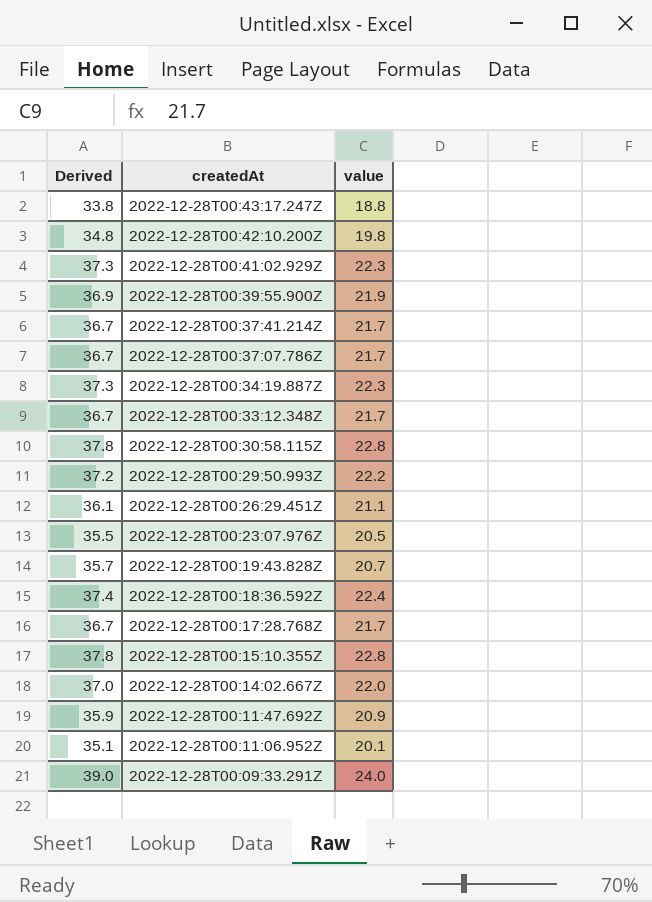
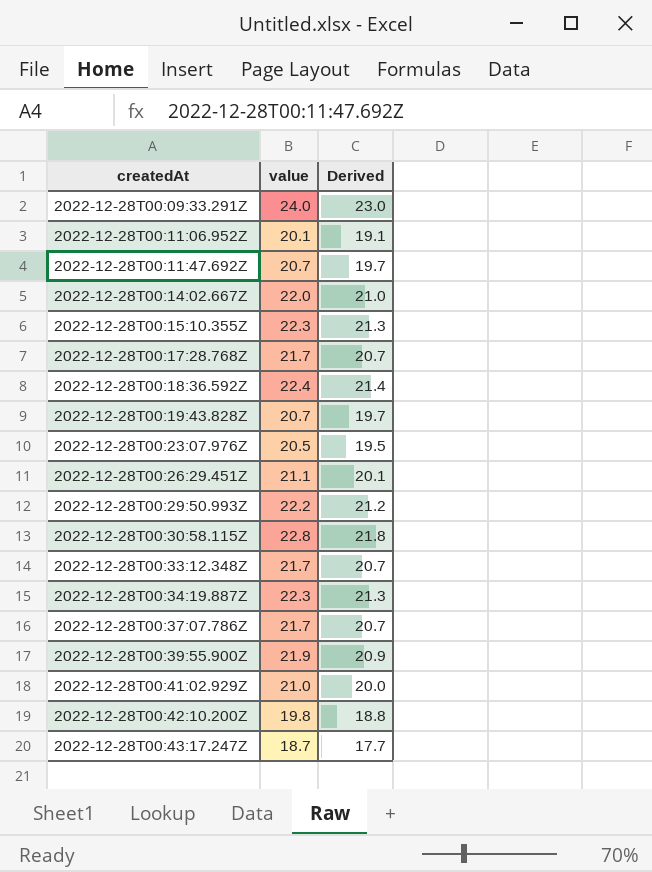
row order: createdAt descending -> createdAt ascending
column Derived | formula: [value] + 15 -> [value] - 1
column Derived | position: 1 -> 3
row 2022-12-28T00:37:41.214Z: 36.7 | 21.7 -> none
2022-12-28T00:11:47.692Z | value: 20.9 -> 20.7
2022-12-28T00:15:10.355Z | value: 22.8 -> 22.3
2022-12-28T00:41:02.929Z | value: 22.3 -> 21.0
2022-12-28T00:43:17.247Z | value: 18.8 -> 18.7

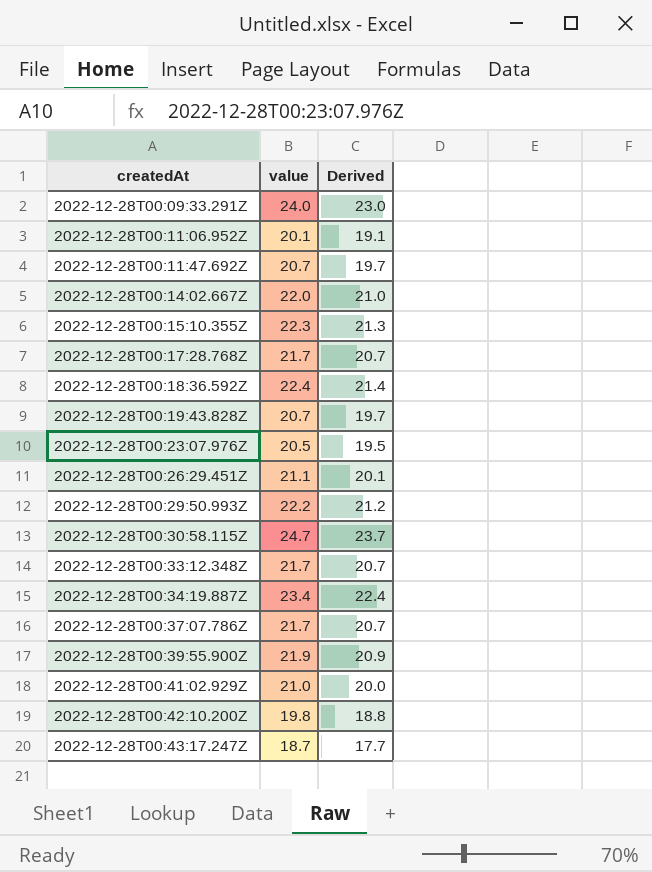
2022-12-28T00:30:58.115Z | value: 22.8 -> 24.7
2022-12-28T00:30:58.115Z | Derived: 21.8 -> 23.7
2022-12-28T00:34:19.887Z | value: 22.3 -> 23.4
2022-12-28T00:34:19.887Z | Derived: 21.3 -> 22.4

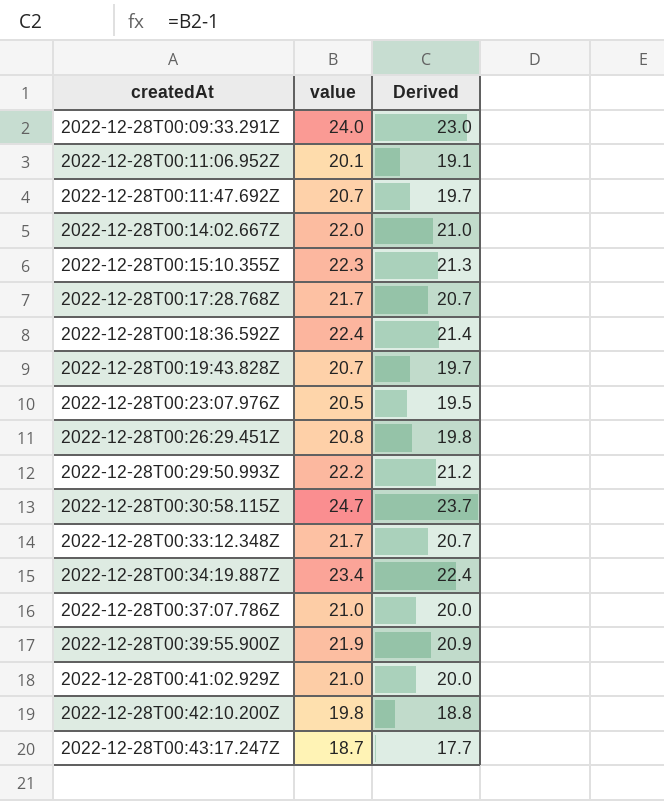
2022-12-28T00:26:29.451Z | value: 21.1 -> 20.8
2022-12-28T00:26:29.451Z | Derived: 20.1 -> 19.8
2022-12-28T00:37:07.786Z | value: 21.7 -> 21.0
2022-12-28T00:37:07.786Z | Derived: 20.7 -> 20.0

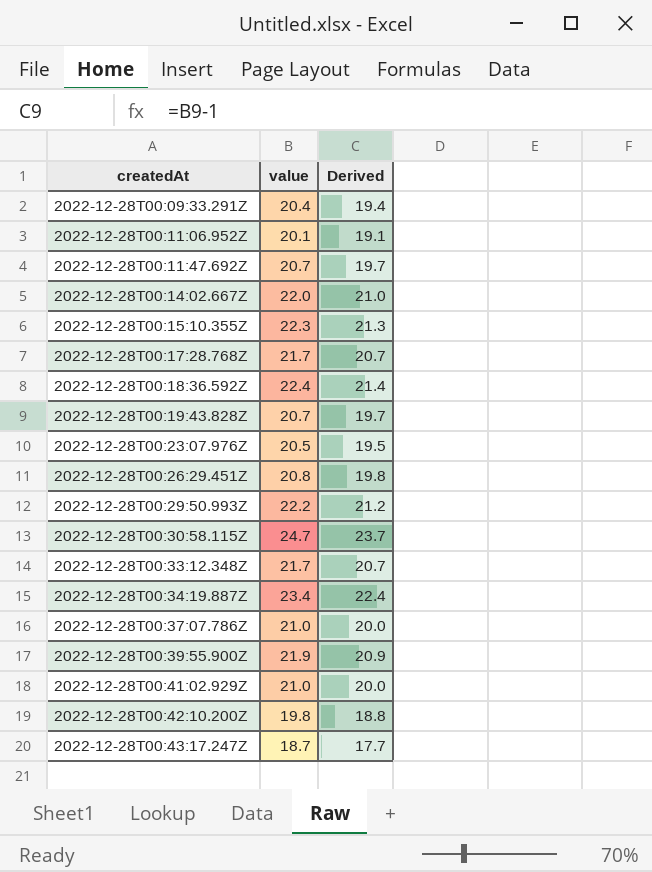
2022-12-28T00:09:33.291Z | value: 24.0 -> 20.4
2022-12-28T00:09:33.291Z | Derived: 23.0 -> 19.4

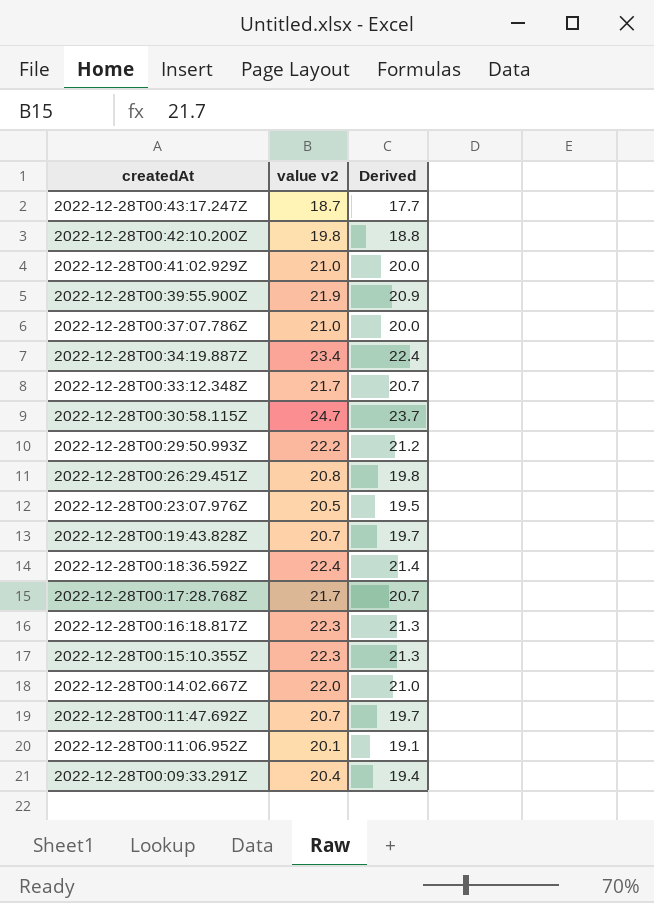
row order: createdAt ascending -> createdAt descending
column name: value -> value v2
row 2022-12-28T00:16:18.817Z: none -> 22.3 | 21.3

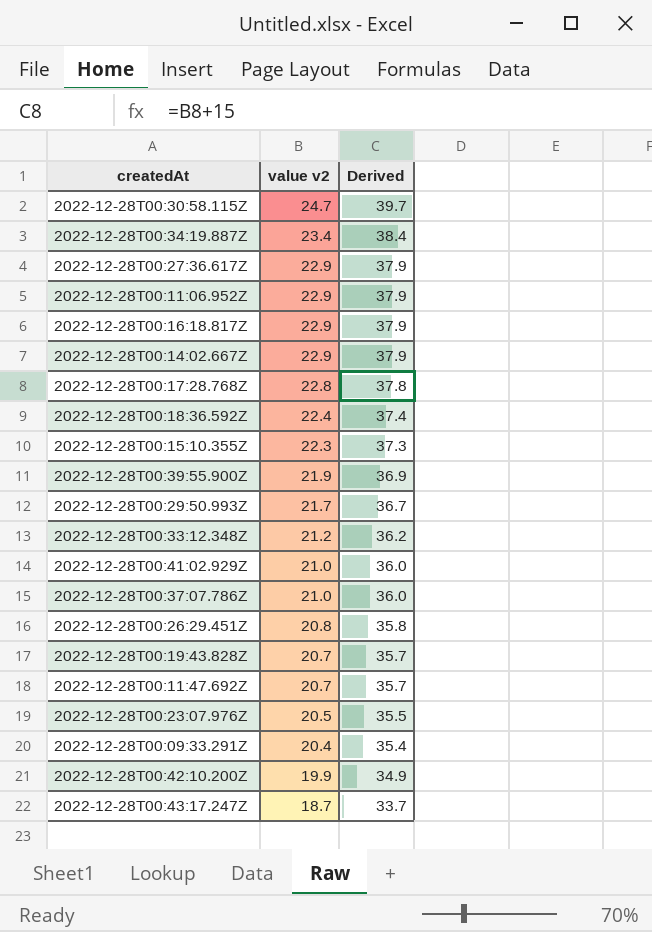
row order: createdAt descending -> value v2 descending
column Derived | formula: [value v2] - 1 -> [value v2] + 15
row 2022-12-28T00:27:36.617Z: none -> 22.9 | 37.9
2022-12-28T00:11:06.952Z | value v2: 20.1 -> 22.9
2022-12-28T00:16:18.817Z | value v2: 22.3 -> 22.9
2022-12-28T00:14:02.667Z | value v2: 22.0 -> 22.9
2022-12-28T00:17:28.768Z | value v2: 21.7 -> 22.8
2022-12-28T00:29:50.993Z | value v2: 22.2 -> 21.7
2022-12-28T00:33:12.348Z | value v2: 21.7 -> 21.2
2022-12-28T00:42:10.200Z | value v2: 19.8 -> 19.9

